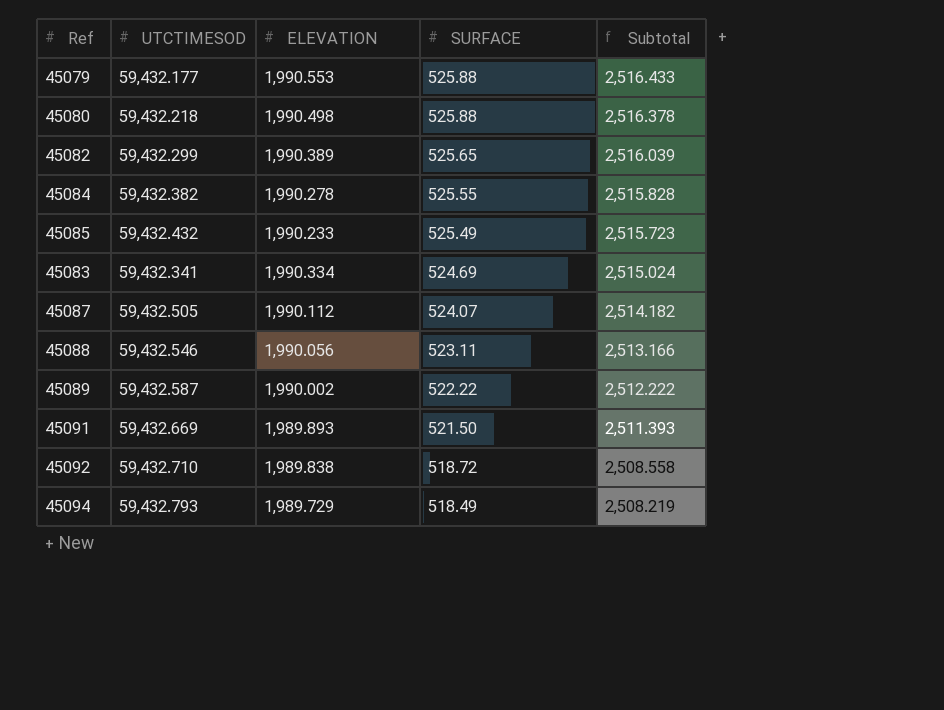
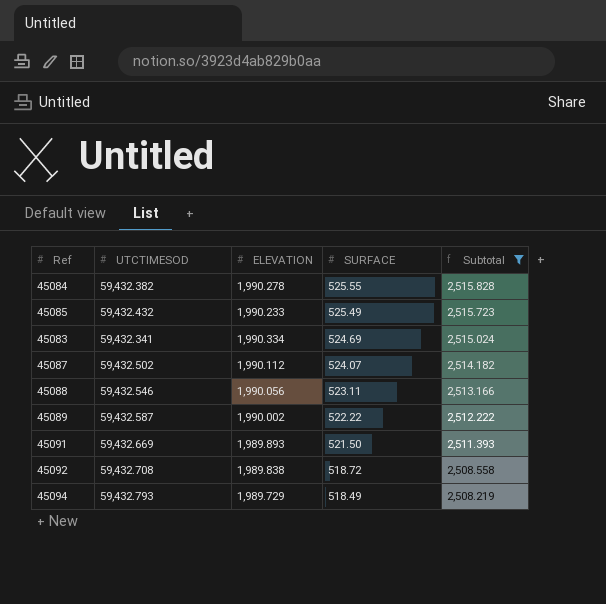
filter: none -> Subtotal <= 2,515.828
45087 | UTCTIMESOD: 59,432.505 -> 59,432.502
45092 | UTCTIMESOD: 59,432.710 -> 59,432.708

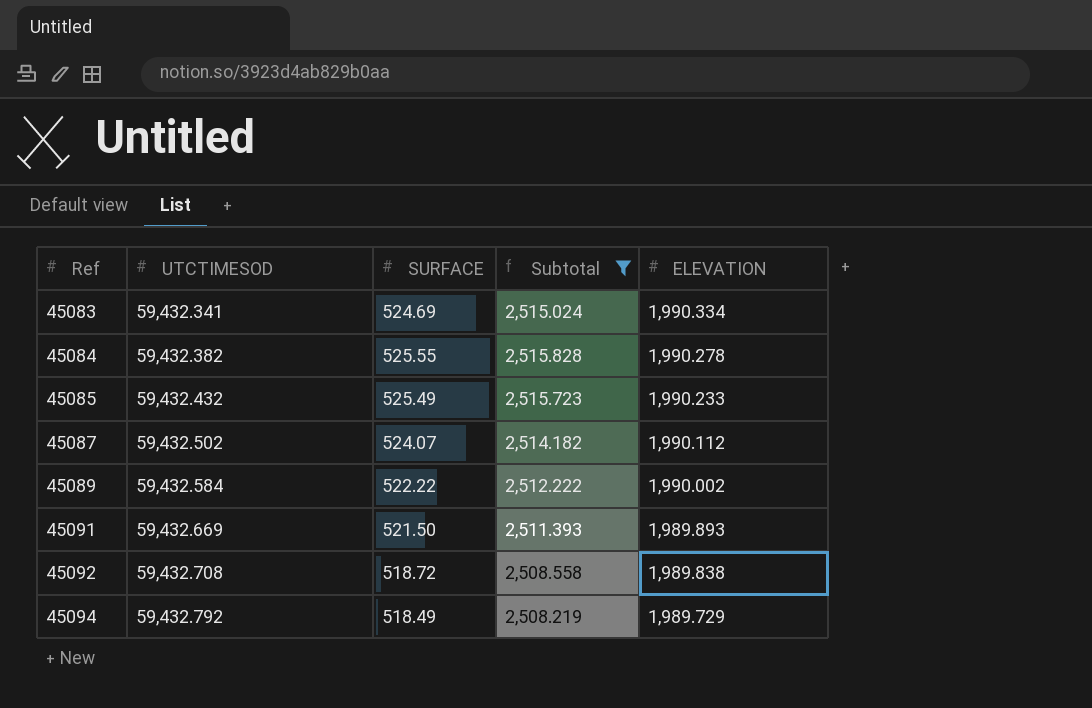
row order: SURFACE descending -> Ref ascending
column ELEVATION | position: 3 -> 5
row 45088: 59,432.546 | 1,990.056 | 523.11 | 2,513.166 -> none
45089 | UTCTIMESOD: 59,432.587 -> 59,432.584
45094 | UTCTIMESOD: 59,432.793 -> 59,432.792

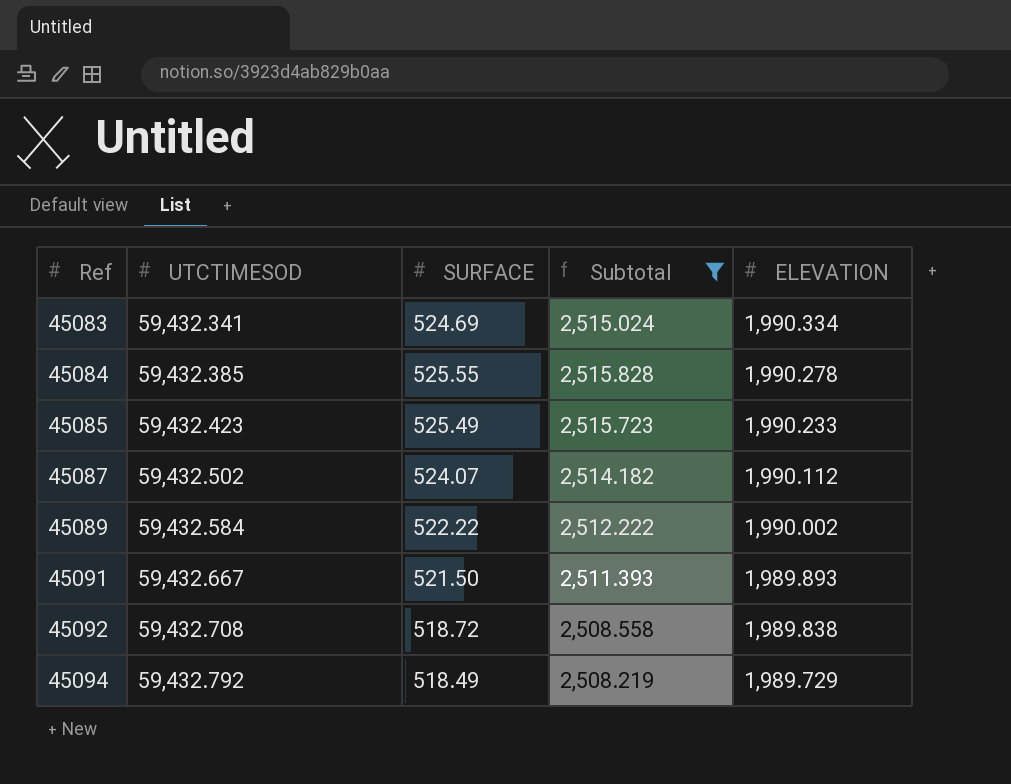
45084 | UTCTIMESOD: 59,432.382 -> 59,432.385
45085 | UTCTIMESOD: 59,432.432 -> 59,432.423
45091 | UTCTIMESOD: 59,432.669 -> 59,432.667

